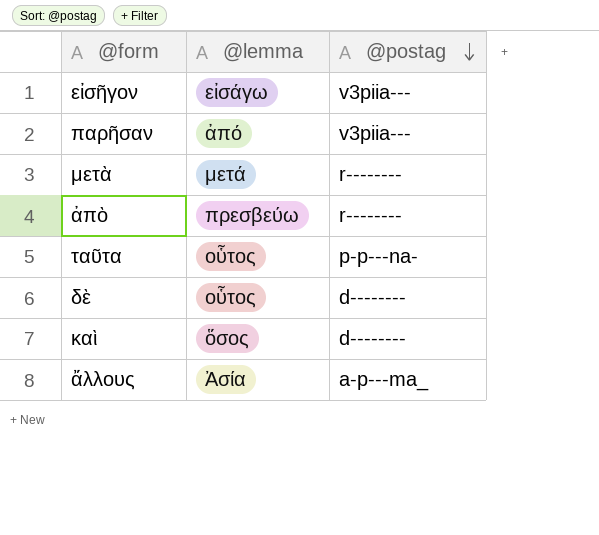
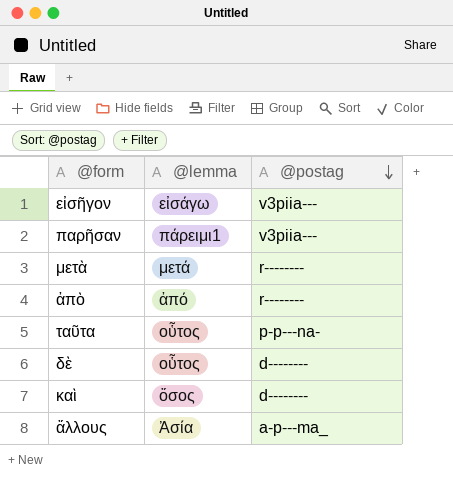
παρῆσαν | @lemma: ἀπό -> πάρειμι1
ἀπὸ | @lemma: πρεσβεύω -> ἀπό

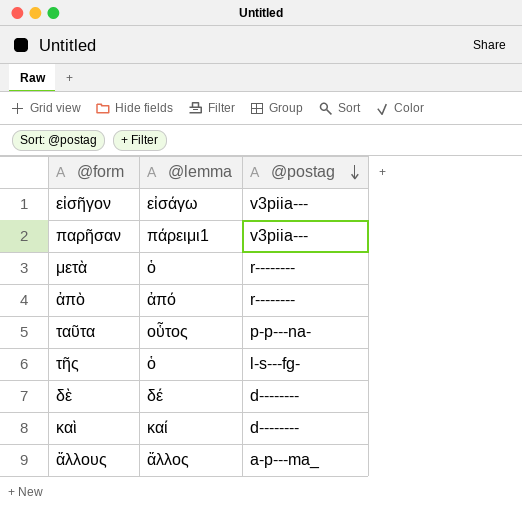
μετὰ | @lemma: μετά -> ὁ
row τῆς: none -> ὁ | l-s---fg-
δὲ | @lemma: οὗτος -> δέ
καὶ | @lemma: ὅσος -> καί
ἄλλους | @lemma: Ἀσία -> ἄλλος

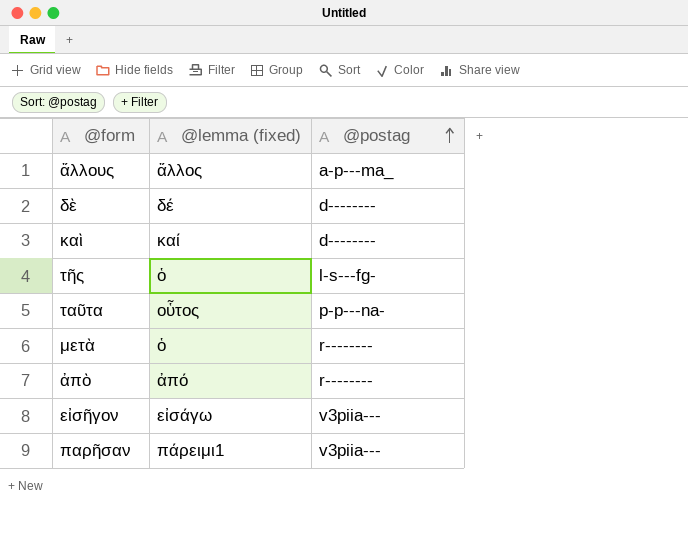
row order: @postag descending -> @postag ascending
column name: @lemma -> @lemma (fixed)

